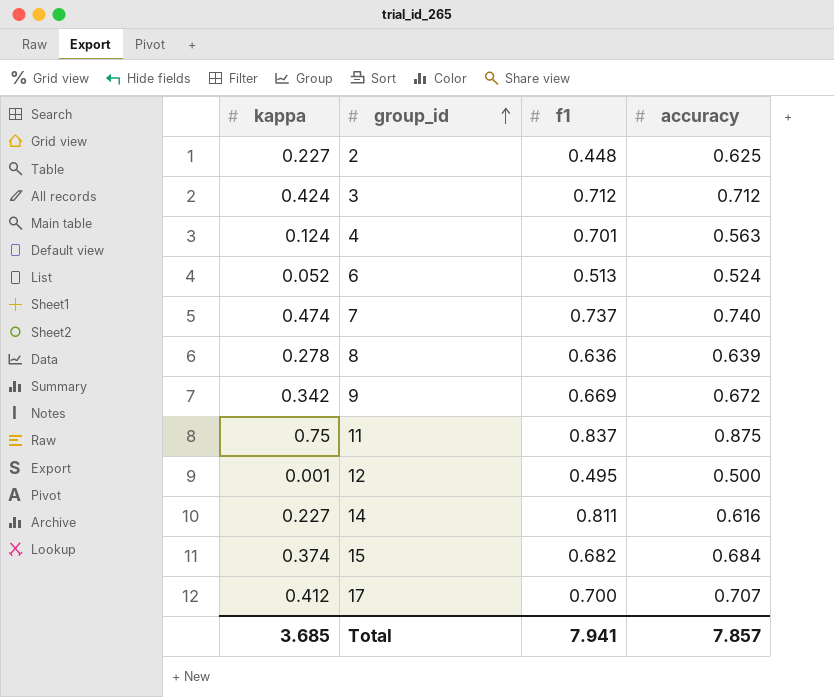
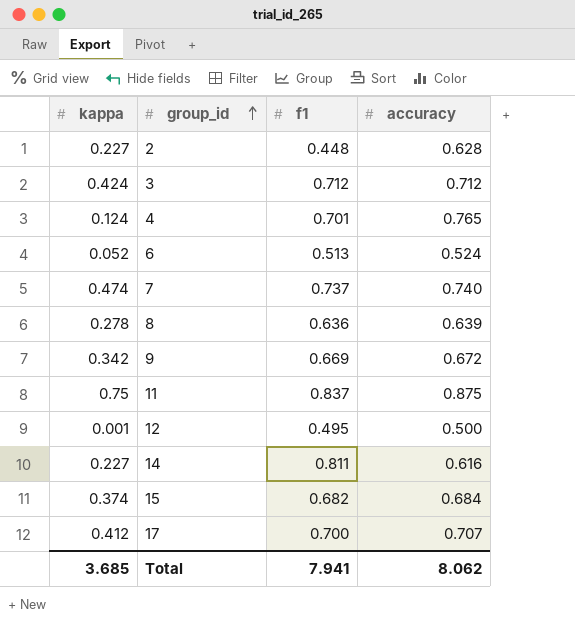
2 | accuracy: 0.625 -> 0.628
4 | accuracy: 0.563 -> 0.765
Total | accuracy: 7.857 -> 8.062

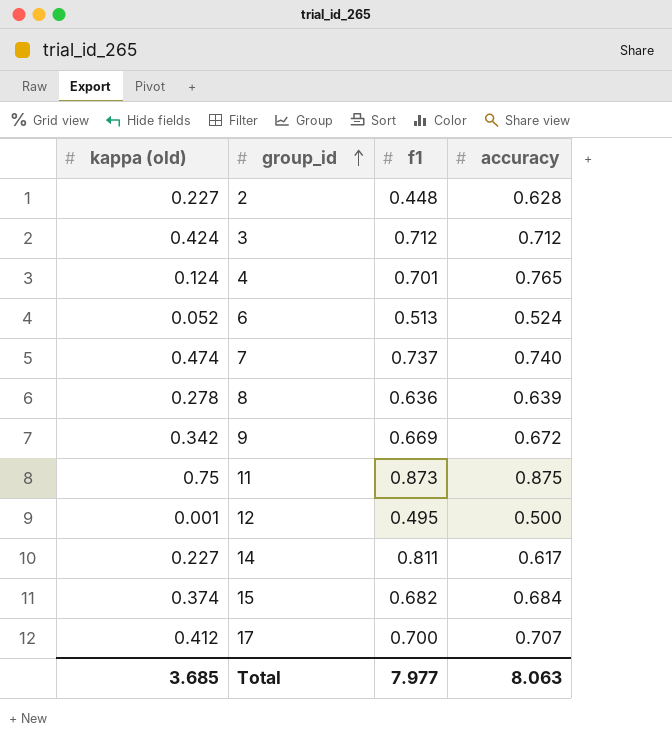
column name: kappa -> kappa (old)
11 | f1: 0.837 -> 0.873
14 | accuracy: 0.616 -> 0.617
Total | f1: 7.941 -> 7.977
Total | accuracy: 8.062 -> 8.063

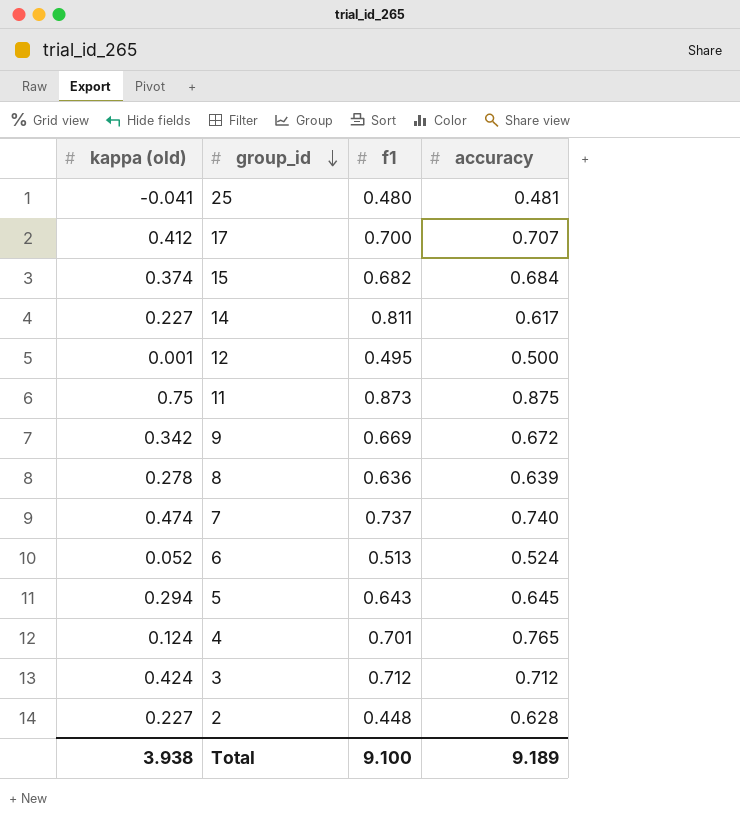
row order: group_id ascending -> group_id descending
row 25: none -> -0.041 | 0.480 | 0.481
row 5: none -> 0.294 | 0.643 | 0.645
Total | kappa (old): 3.685 -> 3.938
Total | f1: 7.977 -> 9.100
Total | accuracy: 8.063 -> 9.189

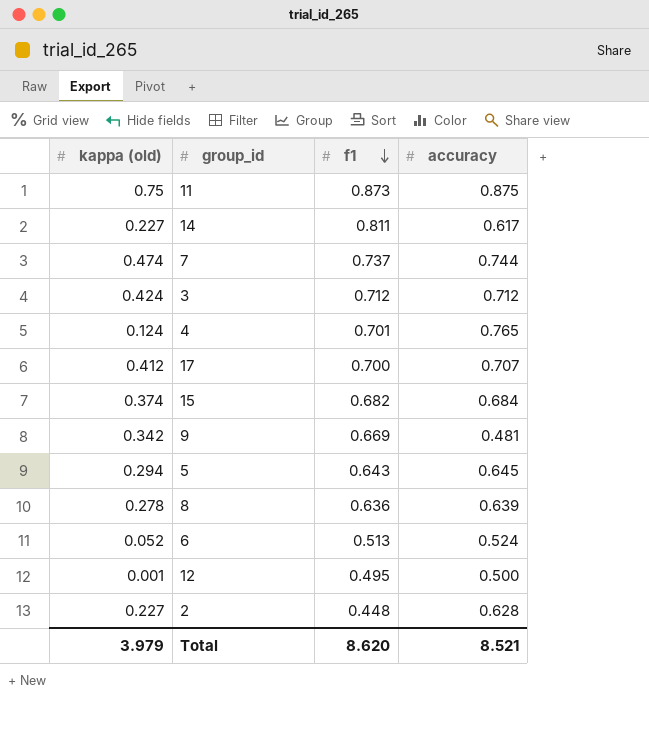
row order: group_id descending -> f1 descending
row 25: -0.041 | 0.480 | 0.481 -> none
7 | accuracy: 0.740 -> 0.744
9 | accuracy: 0.672 -> 0.481
Total | kappa (old): 3.938 -> 3.979
Total | f1: 9.100 -> 8.620
Total | accuracy: 9.189 -> 8.521

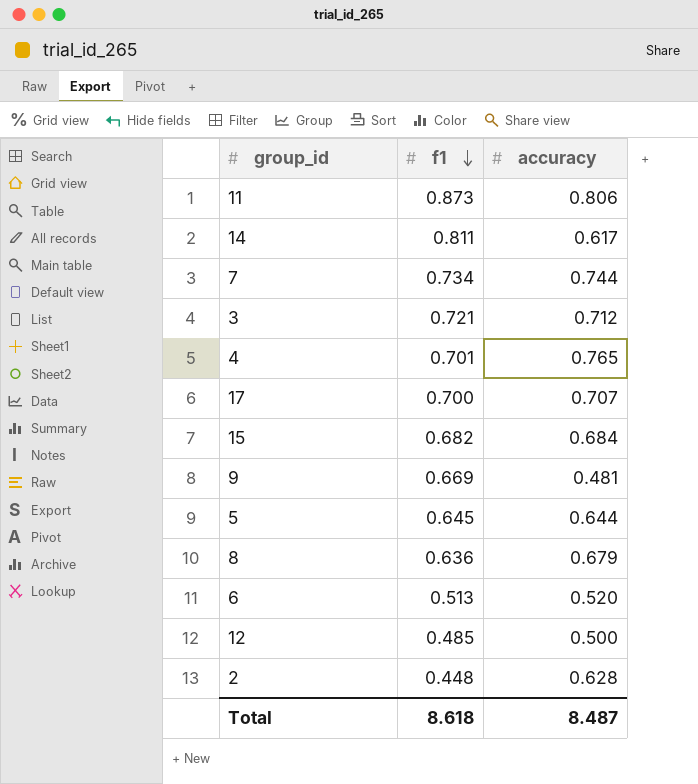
column kappa (old) | position: 1 -> none
11 | accuracy: 0.875 -> 0.806
7 | f1: 0.737 -> 0.734
3 | f1: 0.712 -> 0.721
5 | f1: 0.643 -> 0.645
5 | accuracy: 0.645 -> 0.644
8 | accuracy: 0.639 -> 0.679
6 | accuracy: 0.524 -> 0.520
12 | f1: 0.495 -> 0.485
Total | f1: 8.620 -> 8.618
Total | accuracy: 8.521 -> 8.487

